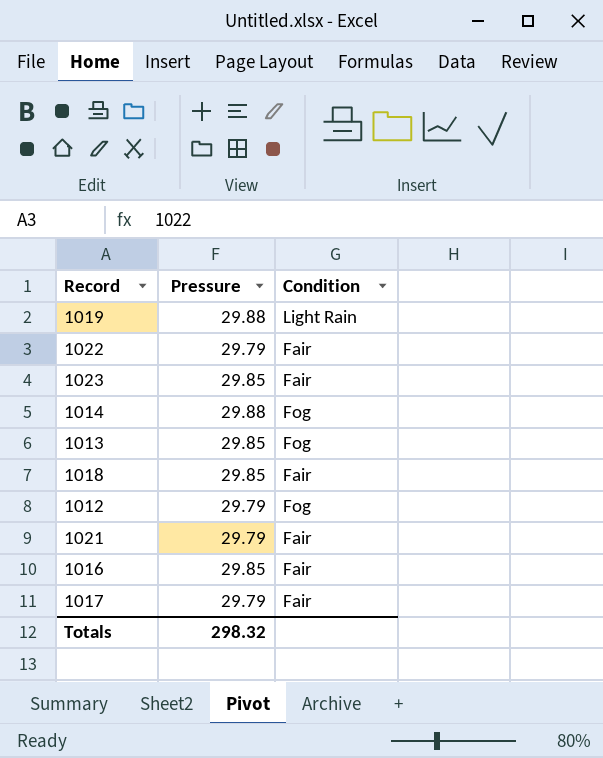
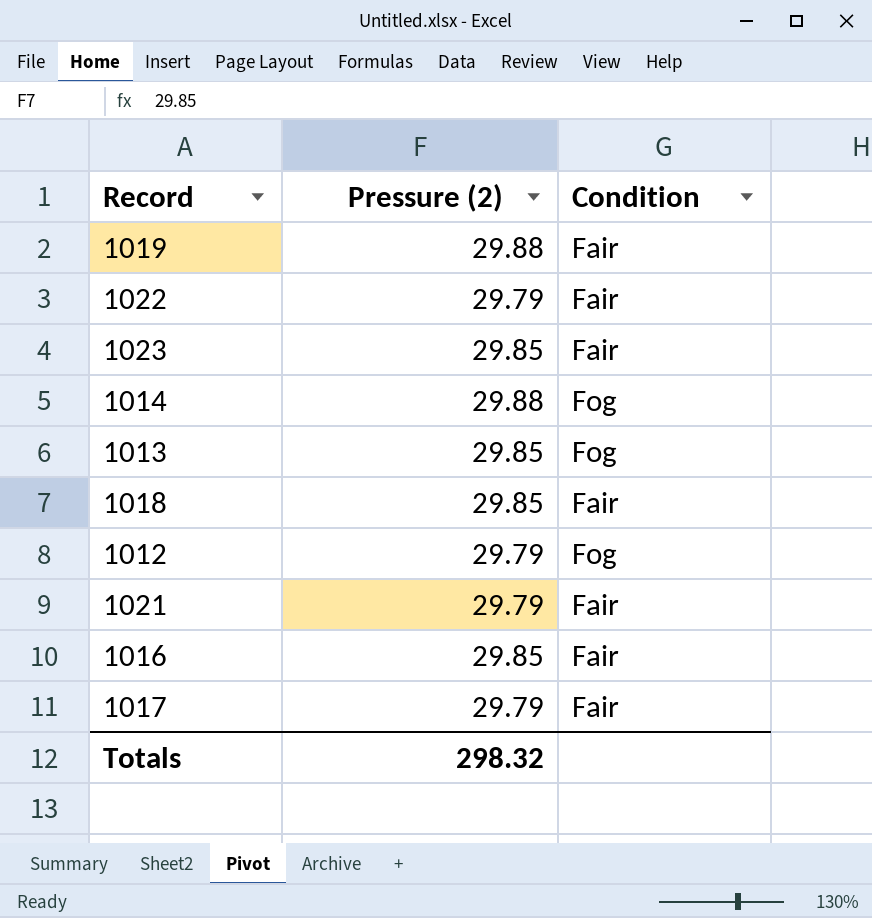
column name: Pressure -> Pressure (2)
1019 | Condition: Light Rain -> Fair

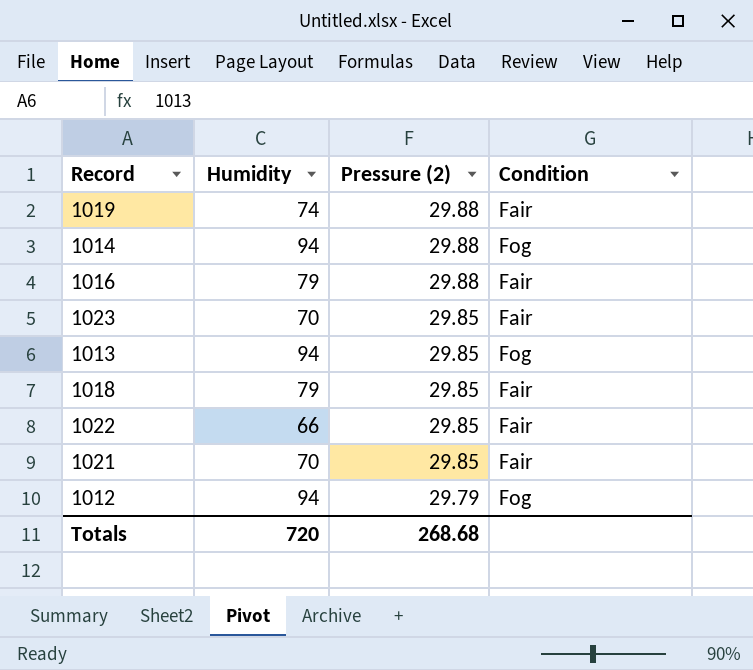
row order: none -> Pressure (2) descending
column Humidity | position: none -> 2
row 1017: 29.79 | Fair -> none
1016 | Pressure (2): 29.85 -> 29.88
1022 | Pressure (2): 29.79 -> 29.85
1021 | Pressure (2): 29.79 -> 29.85
Totals | Pressure (2): 298.32 -> 268.68

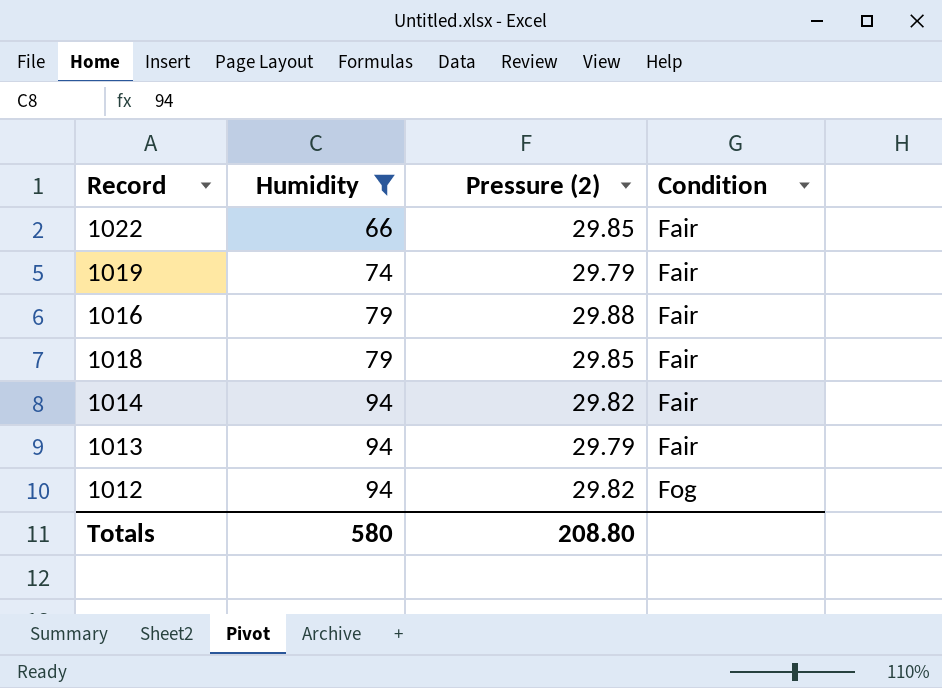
filter: none -> Humidity != 70
row order: Pressure (2) descending -> Humidity ascending
1019 | Pressure (2): 29.88 -> 29.79
1014 | Pressure (2): 29.88 -> 29.82
1014 | Condition: Fog -> Fair
1013 | Pressure (2): 29.85 -> 29.79
1013 | Condition: Fog -> Fair
1012 | Pressure (2): 29.79 -> 29.82
Totals | Humidity: 720 -> 580
Totals | Pressure (2): 268.68 -> 208.80

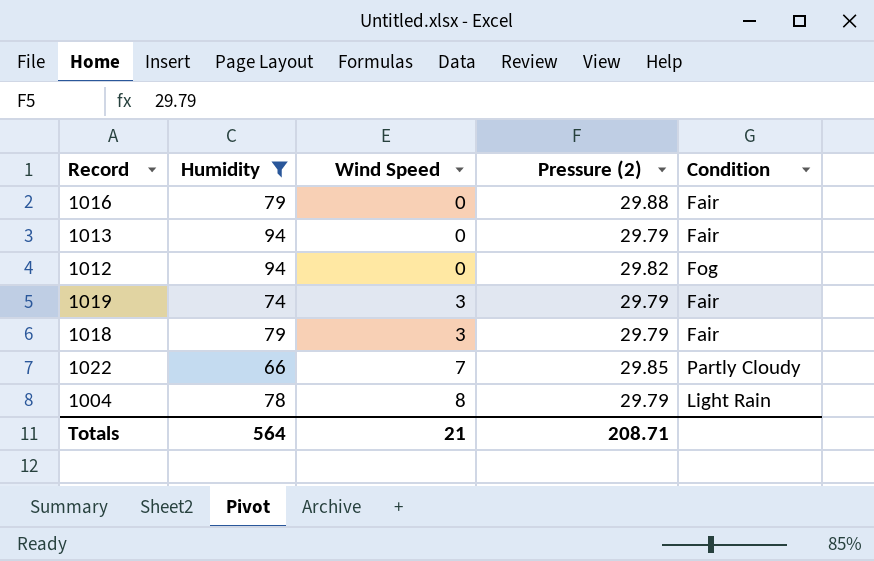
row order: Humidity ascending -> Wind Speed ascending
column Wind Speed | position: none -> 3
row 1014: 94 | 29.82 | Fair -> none
1018 | Pressure (2): 29.85 -> 29.79
1022 | Condition: Fair -> Partly Cloudy
row 1004: none -> 78 | 8 | 29.79 | Light Rain
Totals | Humidity: 580 -> 564
Totals | Pressure (2): 208.80 -> 208.71

